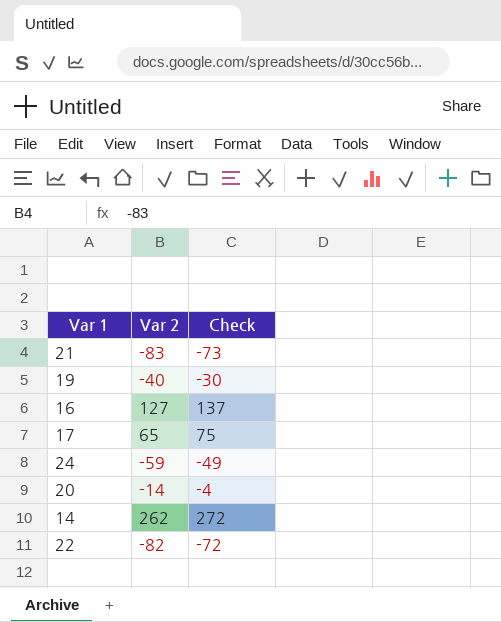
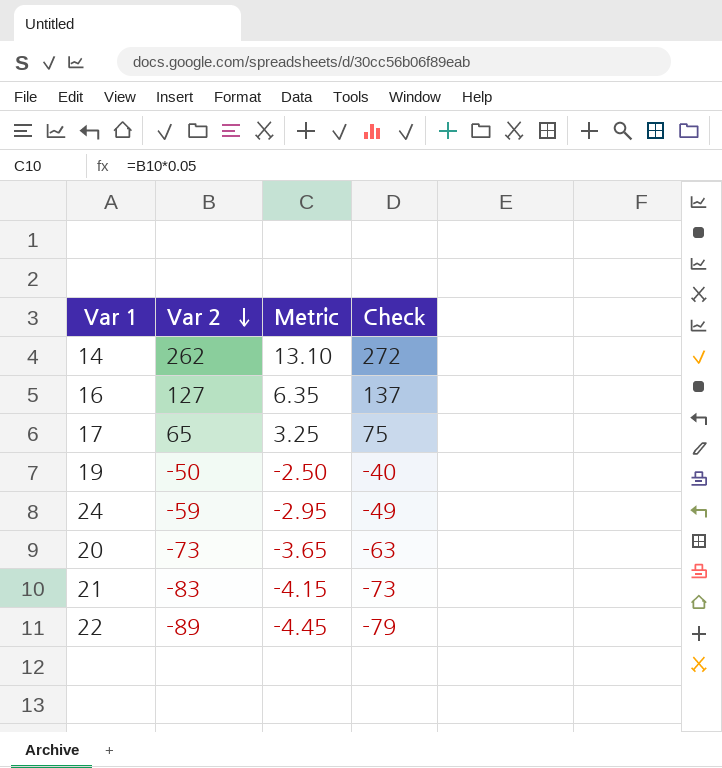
row order: none -> Var 2 descending
column Metric | formula: none -> [Var 2] * 0.05
19 | Var 2: -40 -> -50
19 | Check: -30 -> -40
20 | Var 2: -14 -> -73
20 | Check: -4 -> -63
22 | Var 2: -82 -> -89
22 | Check: -72 -> -79

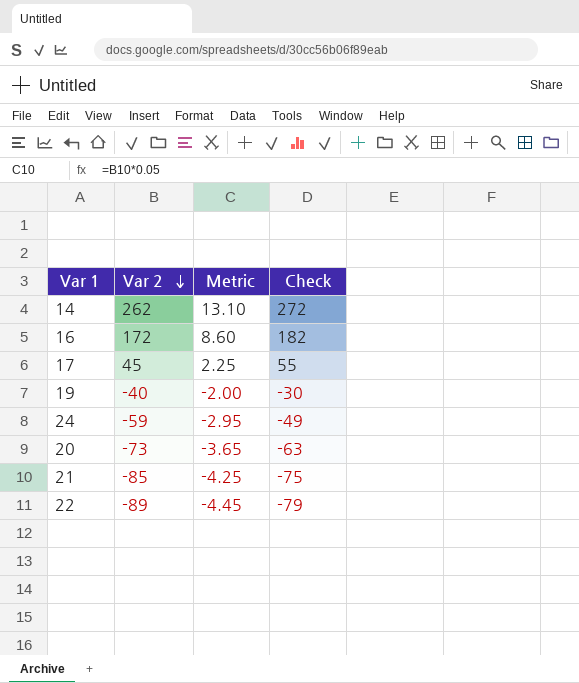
16 | Var 2: 127 -> 172
16 | Metric: 6.35 -> 8.60
16 | Check: 137 -> 182
17 | Var 2: 65 -> 45
17 | Metric: 3.25 -> 2.25
17 | Check: 75 -> 55
19 | Var 2: -50 -> -40
19 | Metric: -2.50 -> -2.00
19 | Check: -40 -> -30
21 | Var 2: -83 -> -85
21 | Metric: -4.15 -> -4.25
21 | Check: -73 -> -75

